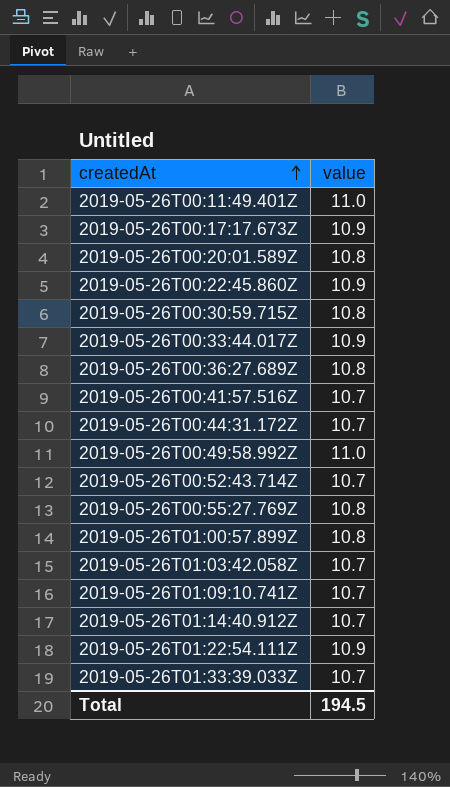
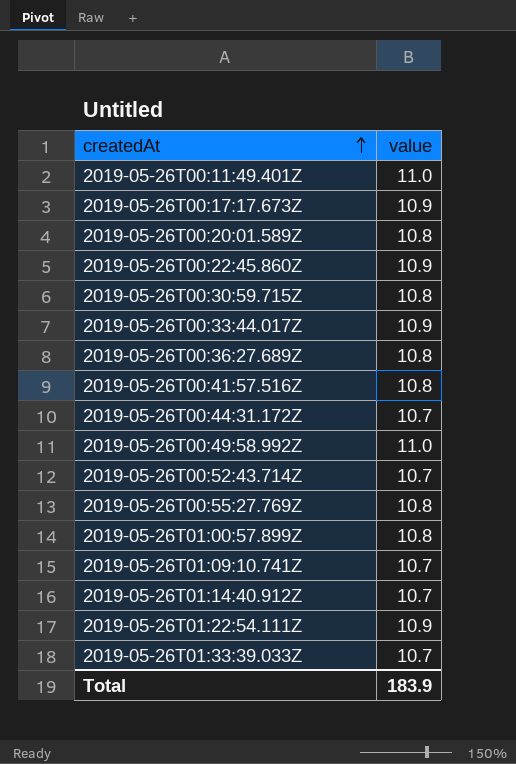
row 2019-05-26T01:03:42.058Z: 10.7 -> none
2019-05-26T00:41:57.516Z | value: 10.7 -> 10.8
Total | value: 194.5 -> 183.9

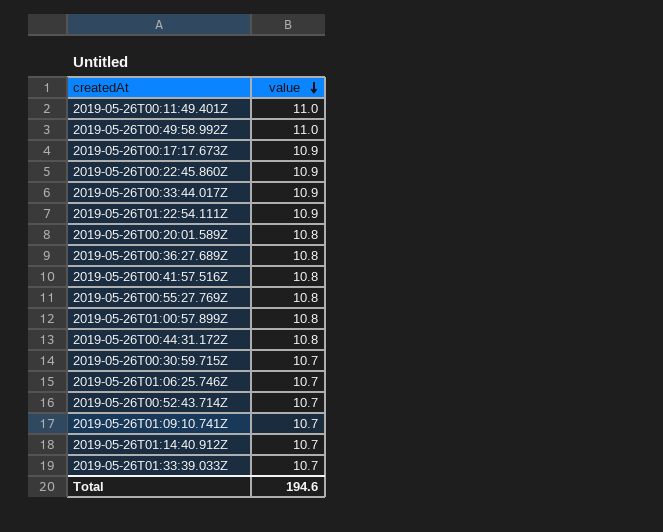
row order: createdAt ascending -> value descending
2019-05-26T00:44:31.172Z | value: 10.7 -> 10.8
2019-05-26T00:30:59.715Z | value: 10.8 -> 10.7
row 2019-05-26T01:06:25.746Z: none -> 10.7
Total | value: 183.9 -> 194.6

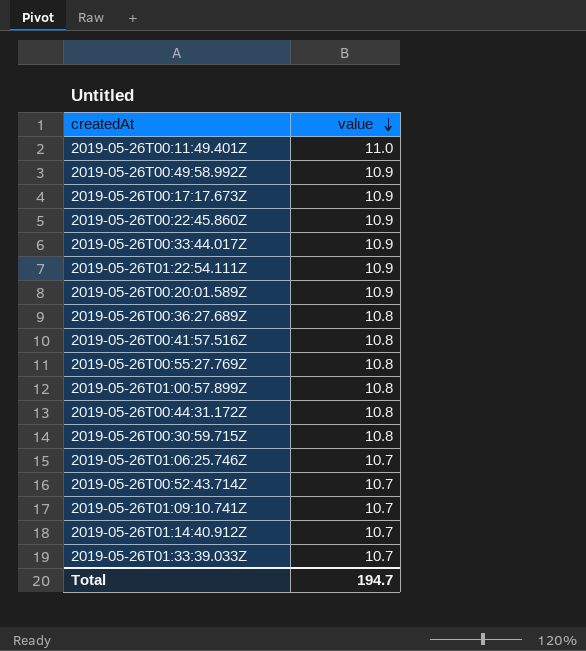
2019-05-26T00:49:58.992Z | value: 11.0 -> 10.9
2019-05-26T00:20:01.589Z | value: 10.8 -> 10.9
2019-05-26T00:30:59.715Z | value: 10.7 -> 10.8
Total | value: 194.6 -> 194.7

